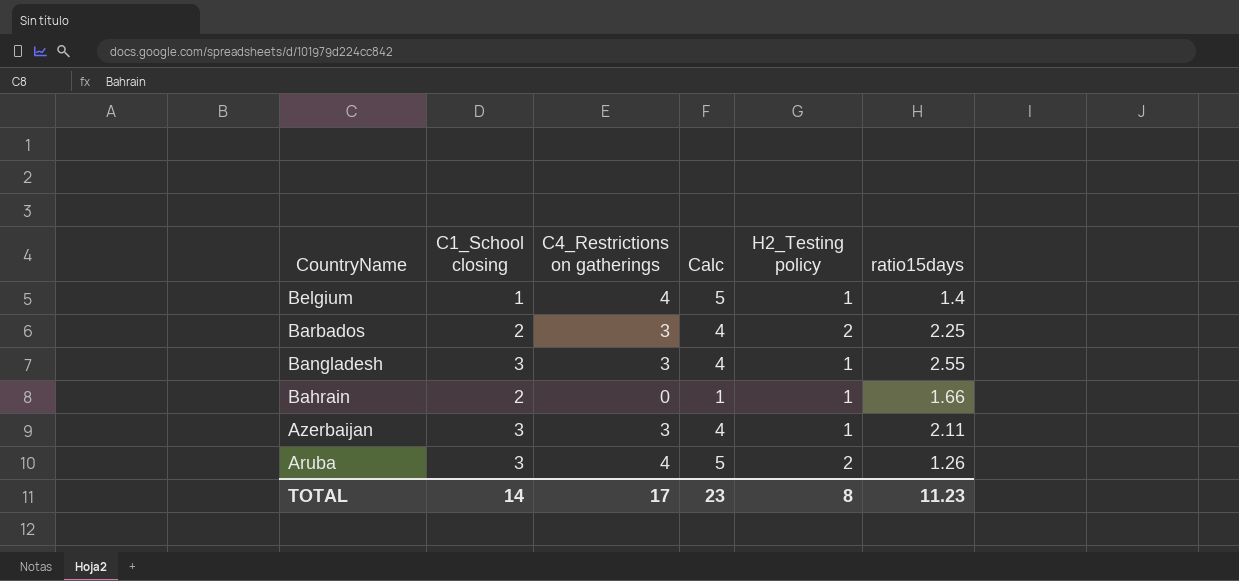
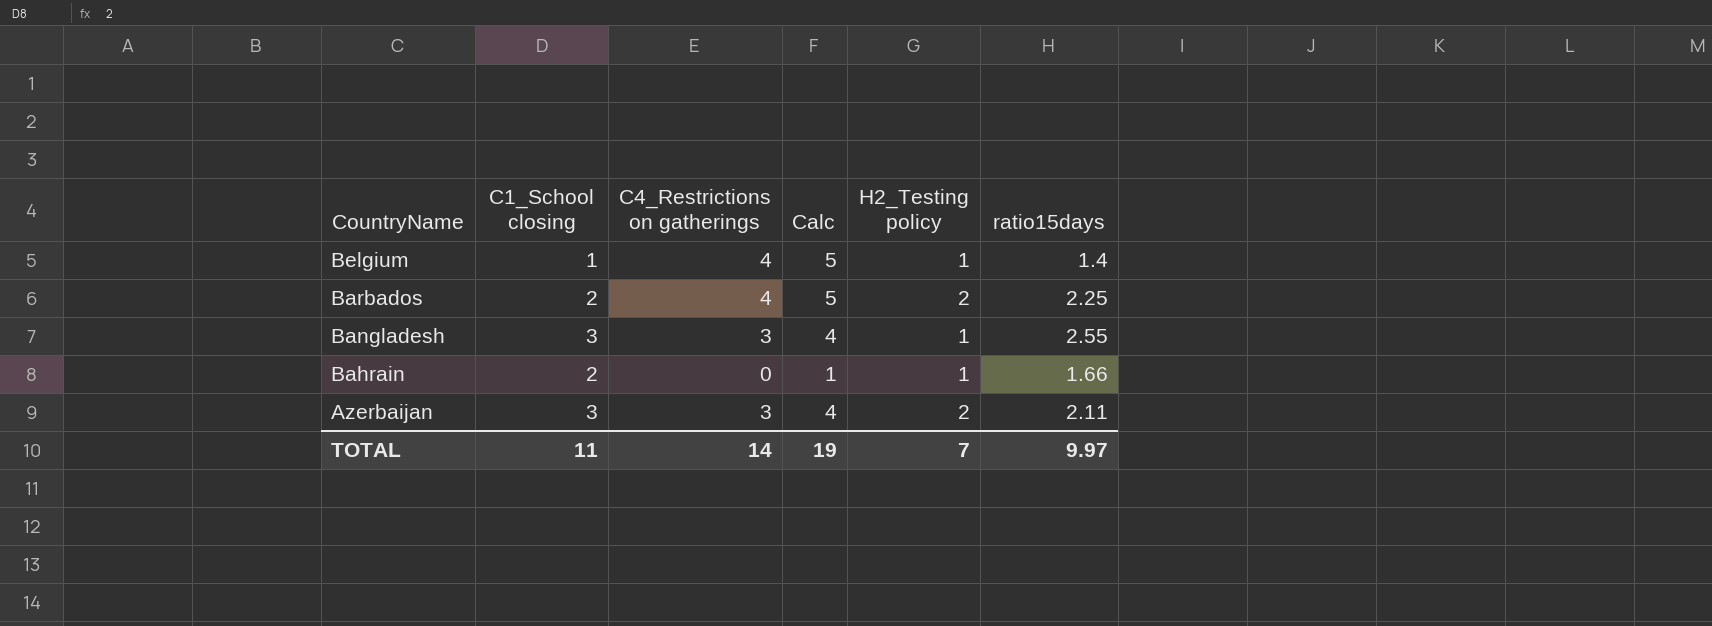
row Aruba: 3 | 4 | 5 | 2 | 1.26 -> none
Barbados | C4_Restrictions on gatherings: 3 -> 4
Barbados | Calc: 4 -> 5
Azerbaijan | H2_Testing policy: 1 -> 2
TOTAL | C1_School closing: 14 -> 11
TOTAL | C4_Restrictions on gatherings: 17 -> 14
TOTAL | Calc: 23 -> 19
TOTAL | H2_Testing policy: 8 -> 7
TOTAL | ratio15days: 11.23 -> 9.97

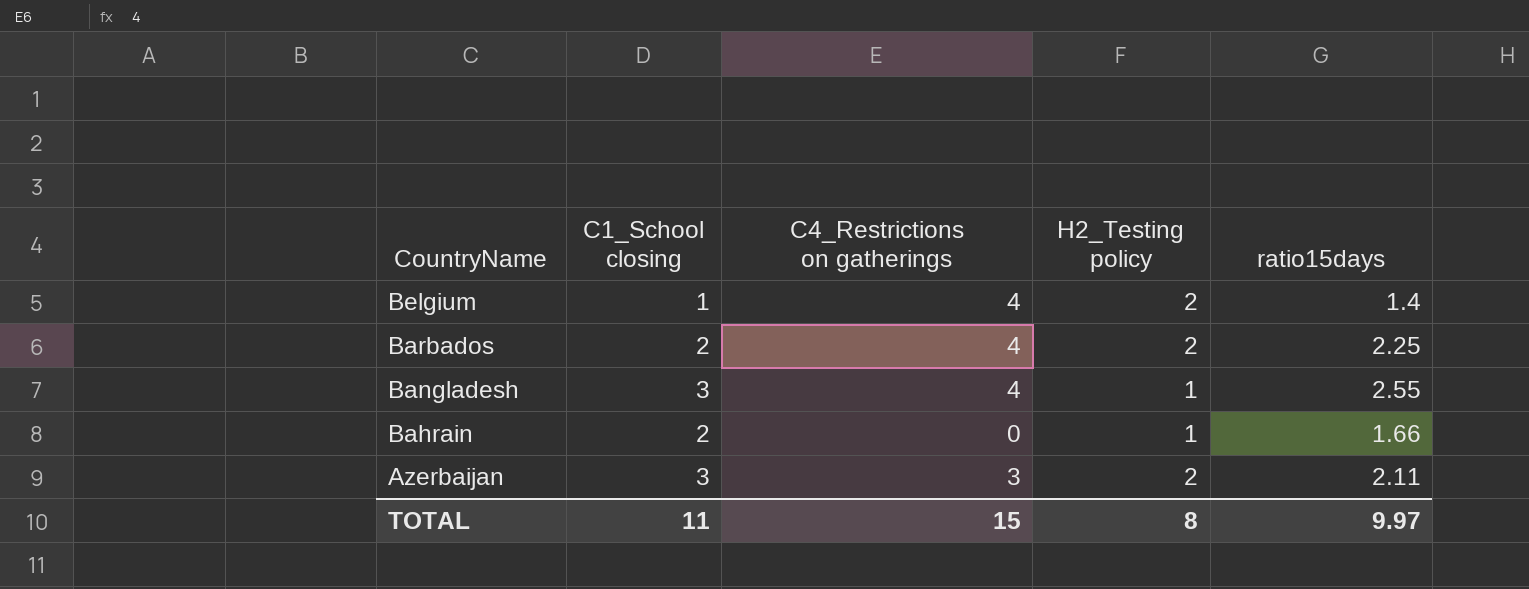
column Calc | formula: [C4_Restrictions on gatherings] + 1 -> none
Belgium | H2_Testing policy: 1 -> 2
Bangladesh | C4_Restrictions on gatherings: 3 -> 4
TOTAL | C4_Restrictions on gatherings: 14 -> 15
TOTAL | H2_Testing policy: 7 -> 8

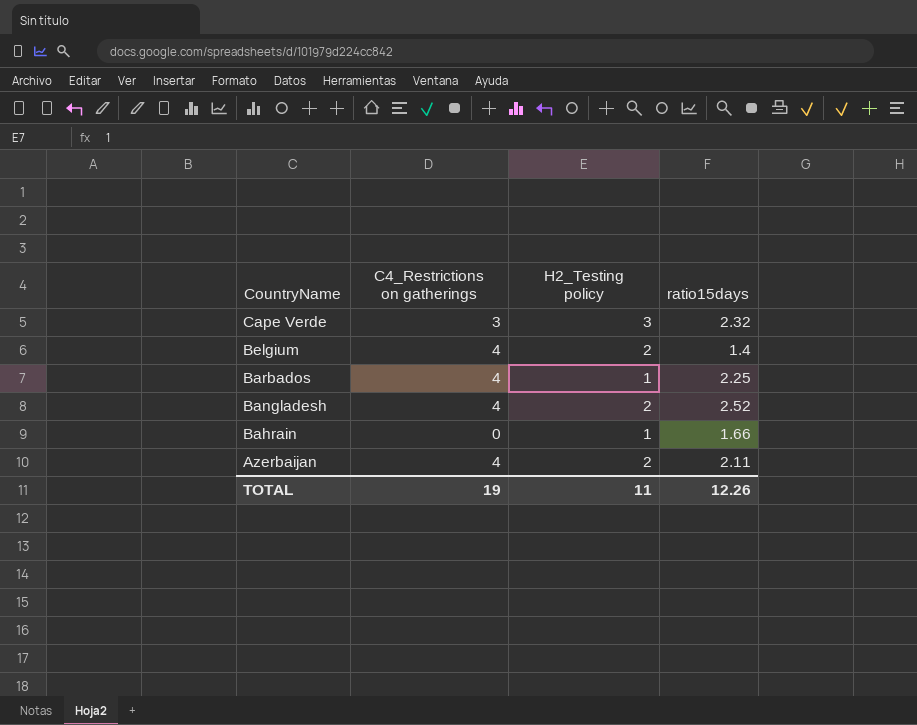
column C1_School closing | position: 2 -> none
row Cape Verde: none -> 3 | 3 | 2.32
Barbados | H2_Testing policy: 2 -> 1
Bangladesh | H2_Testing policy: 1 -> 2
Bangladesh | ratio15days: 2.55 -> 2.52
Azerbaijan | C4_Restrictions on gatherings: 3 -> 4
TOTAL | C4_Restrictions on gatherings: 15 -> 19
TOTAL | H2_Testing policy: 8 -> 11
TOTAL | ratio15days: 9.97 -> 12.26

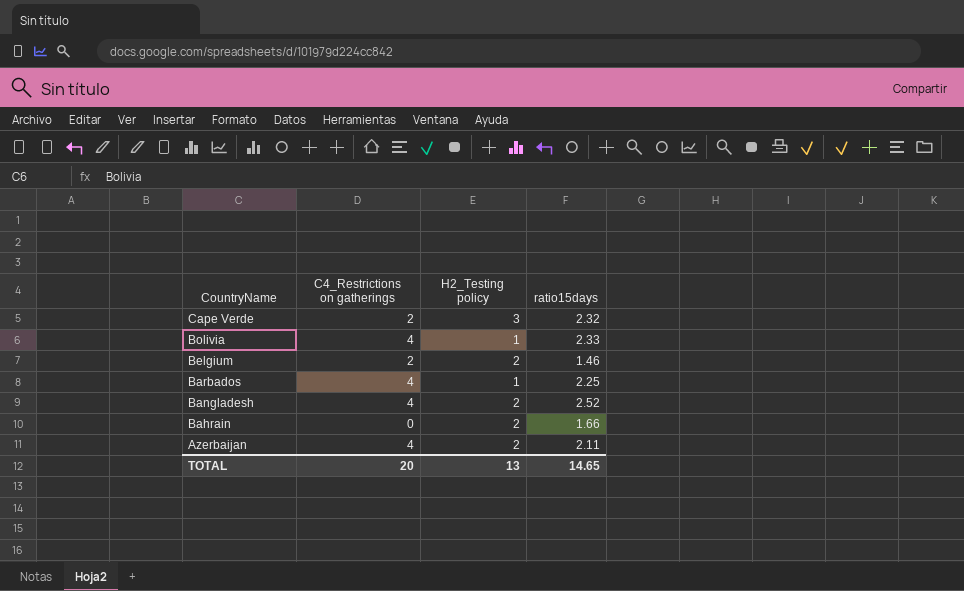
Cape Verde | C4_Restrictions on gatherings: 3 -> 2
row Bolivia: none -> 4 | 1 | 2.33
Belgium | C4_Restrictions on gatherings: 4 -> 2
Belgium | ratio15days: 1.4 -> 1.46
Bahrain | H2_Testing policy: 1 -> 2
TOTAL | C4_Restrictions on gatherings: 19 -> 20
TOTAL | H2_Testing policy: 11 -> 13
TOTAL | ratio15days: 12.26 -> 14.65

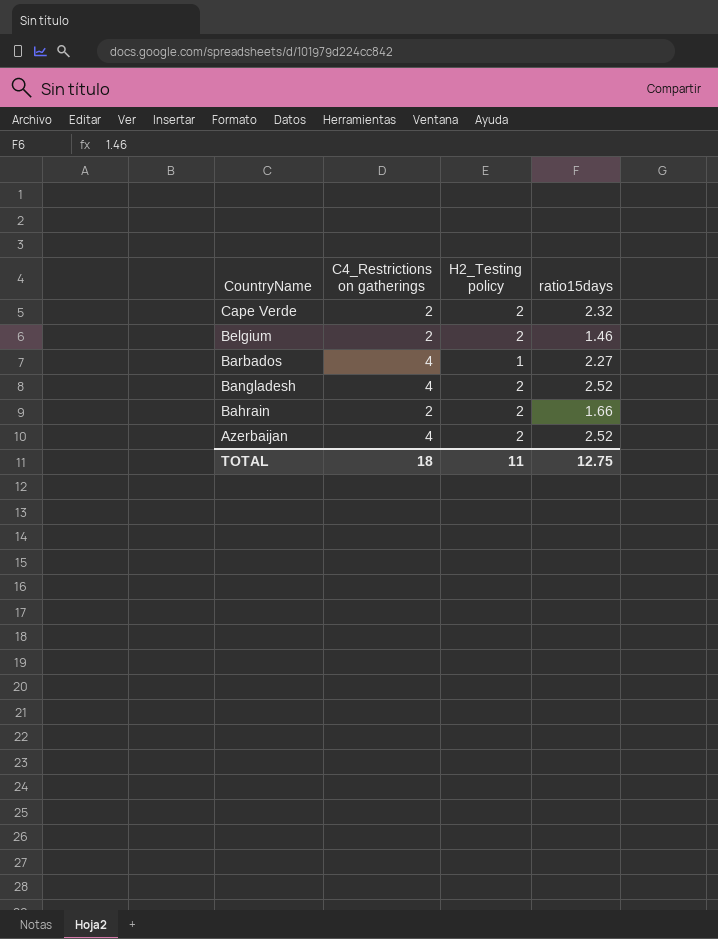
row Bolivia: 4 | 1 | 2.33 -> none
Cape Verde | H2_Testing policy: 3 -> 2
Barbados | ratio15days: 2.25 -> 2.27
Bahrain | C4_Restrictions on gatherings: 0 -> 2
Azerbaijan | ratio15days: 2.11 -> 2.52
TOTAL | C4_Restrictions on gatherings: 20 -> 18
TOTAL | H2_Testing policy: 13 -> 11
TOTAL | ratio15days: 14.65 -> 12.75

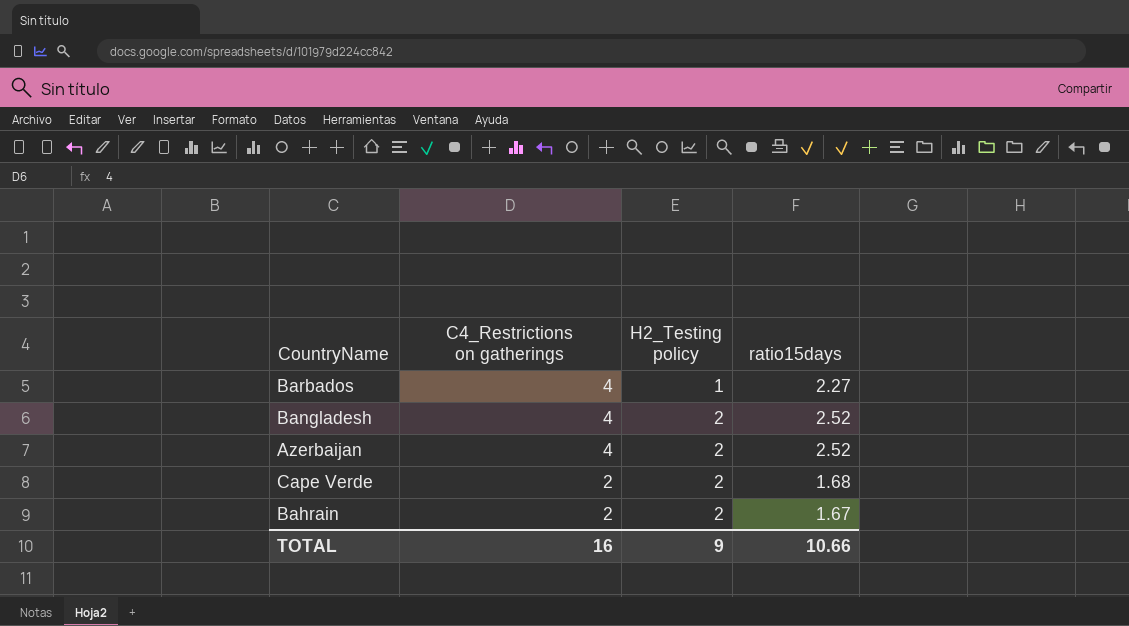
row order: CountryName descending -> C4_Restrictions on gatherings descending
row Belgium: 2 | 2 | 1.46 -> none
Cape Verde | ratio15days: 2.32 -> 1.68
Bahrain | ratio15days: 1.66 -> 1.67
TOTAL | C4_Restrictions on gatherings: 18 -> 16
TOTAL | H2_Testing policy: 11 -> 9
TOTAL | ratio15days: 12.75 -> 10.66

